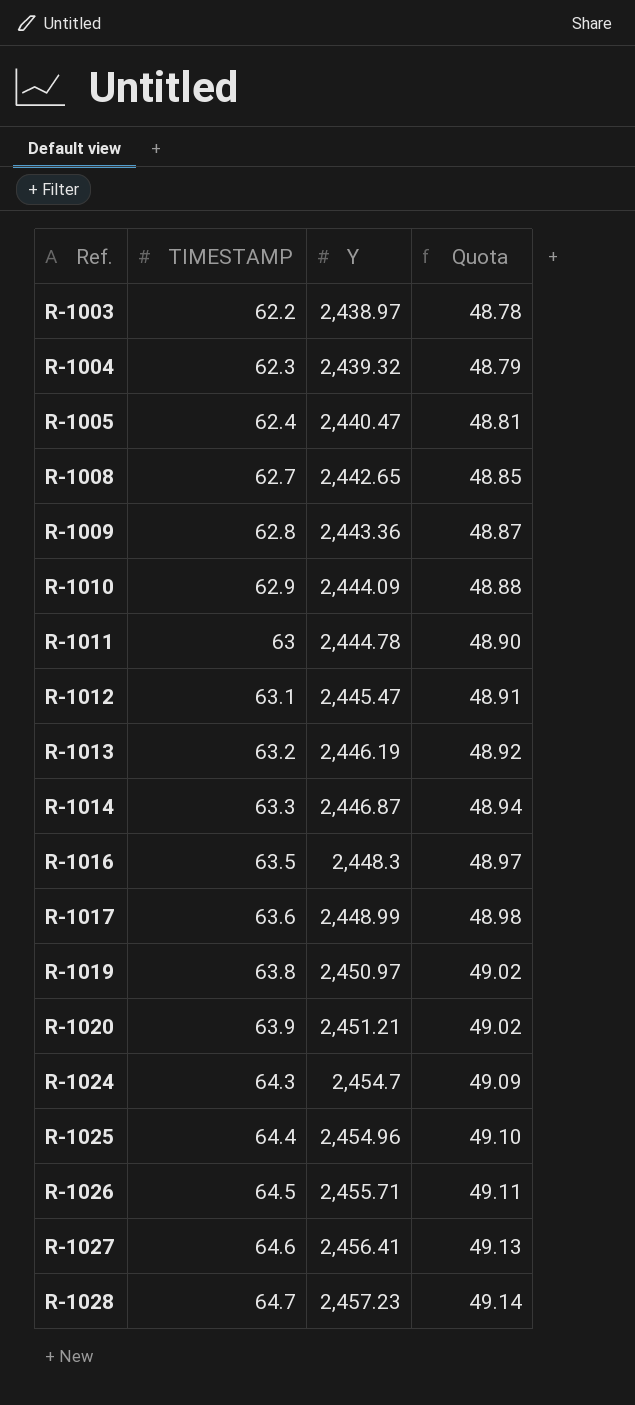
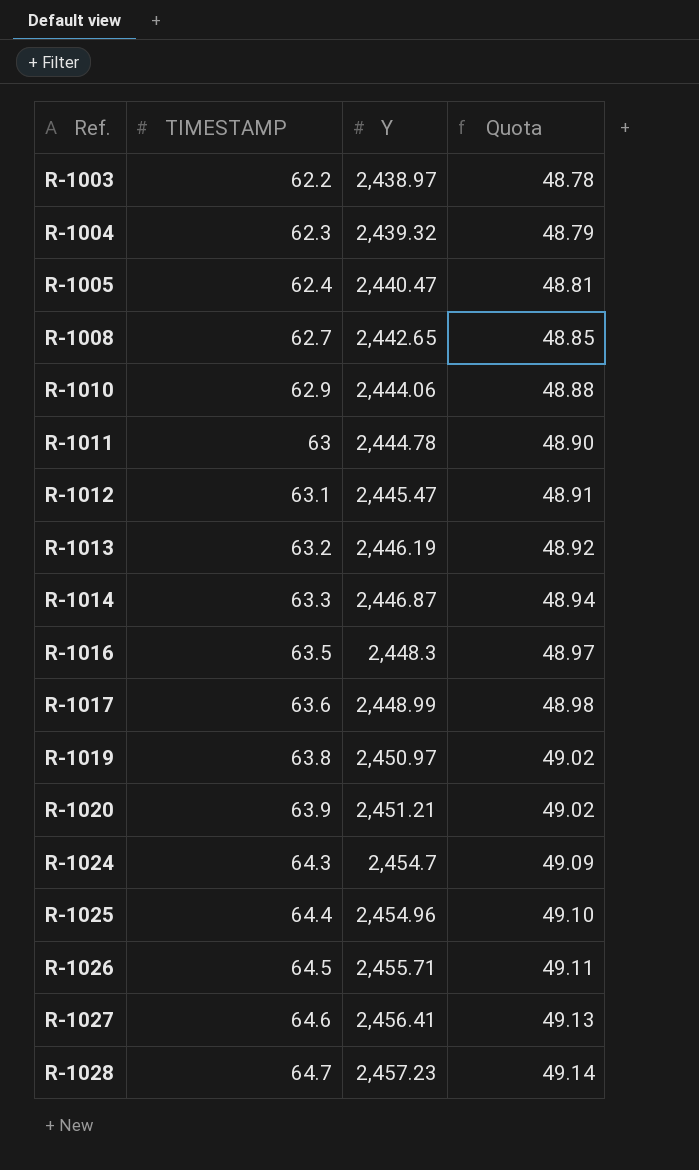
row R-1009: 62.8 | 2,443.36 | 48.87 -> none
R-1010 | Y: 2,444.09 -> 2,444.06

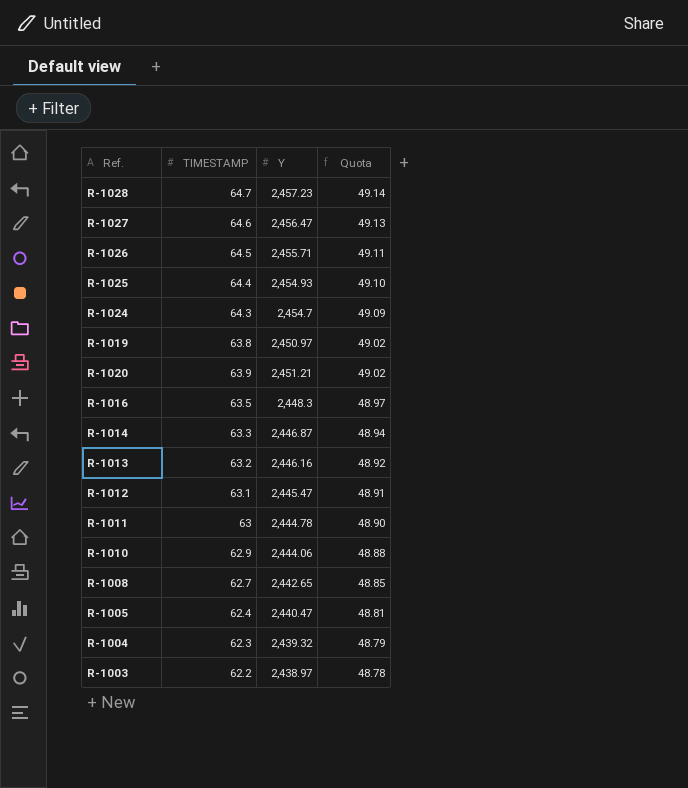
row order: Ref. ascending -> Quota descending
row R-1017: 63.6 | 2,448.99 | 48.98 -> none
R-1027 | Y: 2,456.41 -> 2,456.47
R-1025 | Y: 2,454.96 -> 2,454.93
R-1013 | Y: 2,446.19 -> 2,446.16

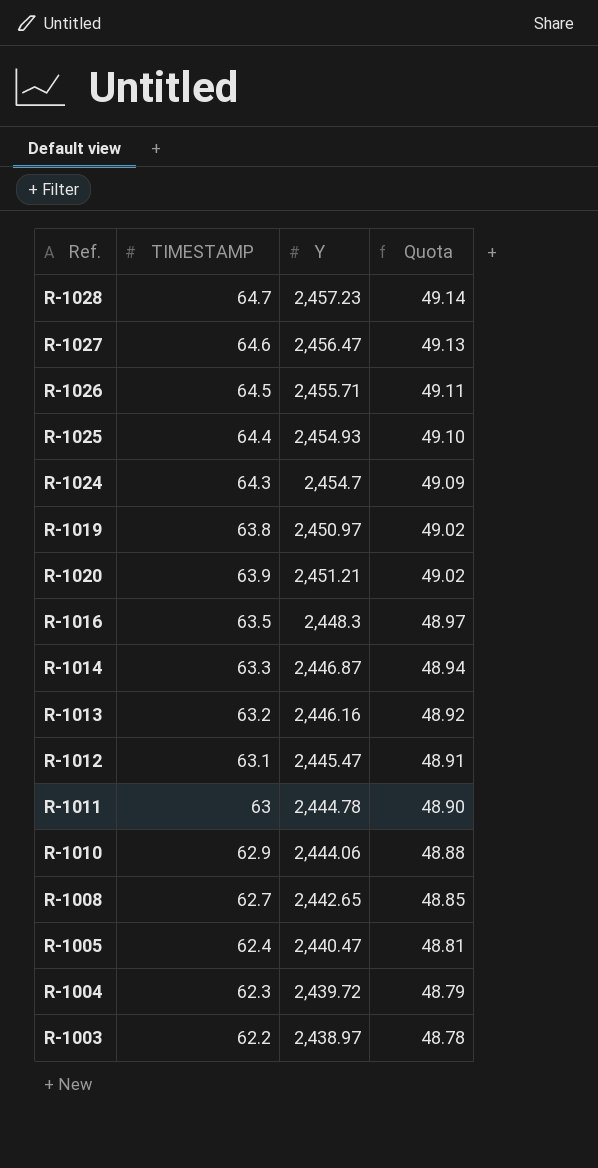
R-1004 | Y: 2,439.32 -> 2,439.72

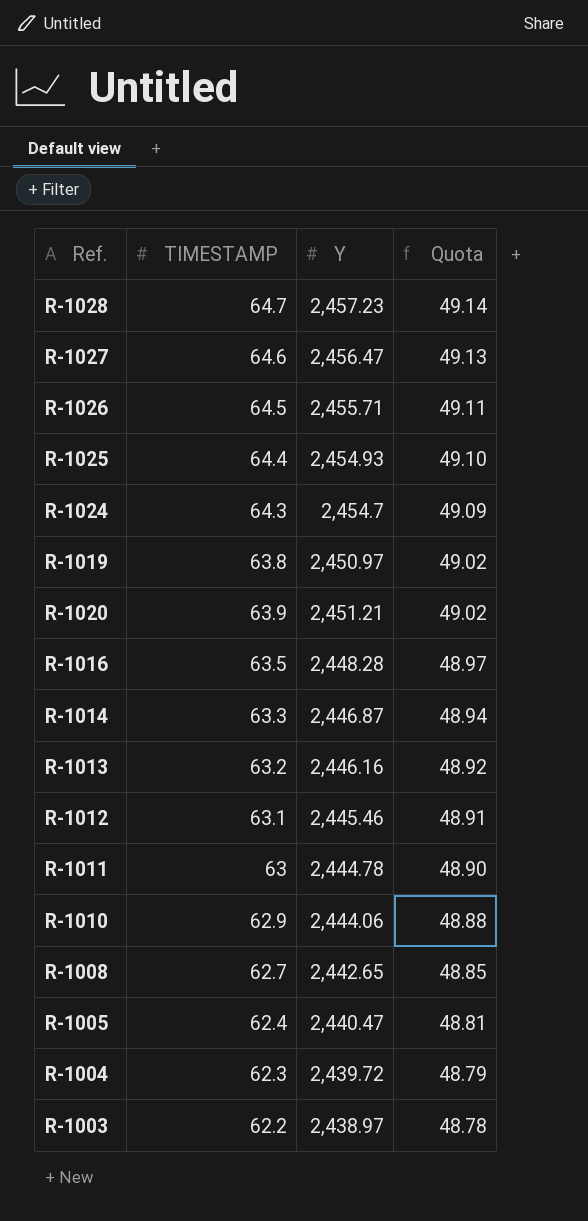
R-1016 | Y: 2,448.3 -> 2,448.28
R-1012 | Y: 2,445.47 -> 2,445.46

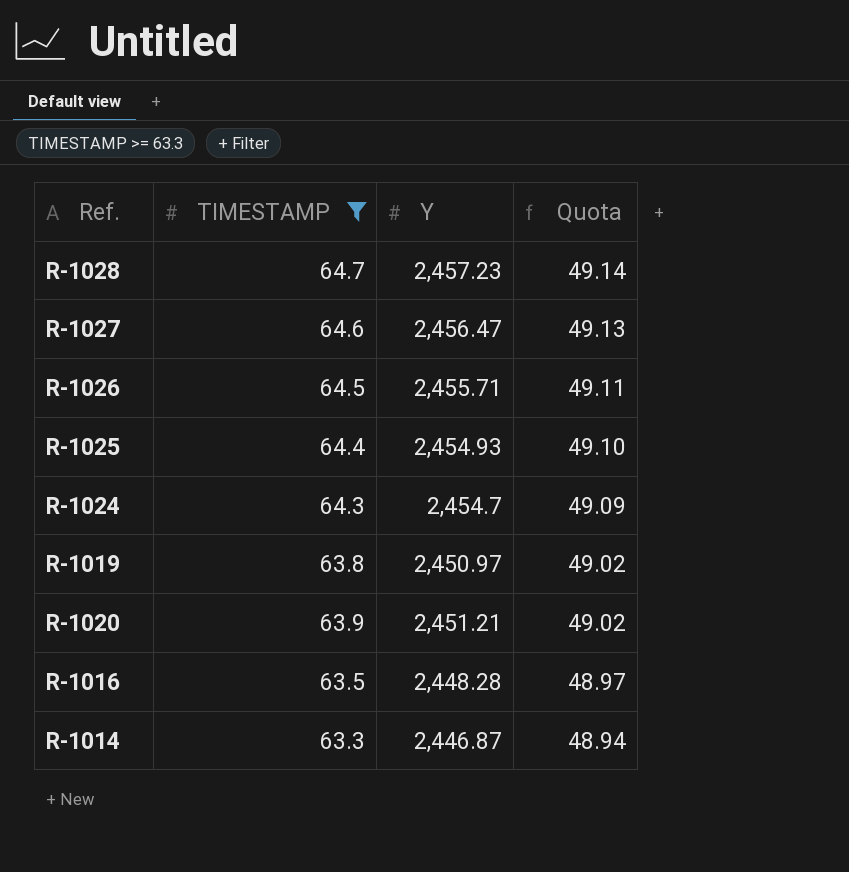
filter: none -> TIMESTAMP >= 63.3

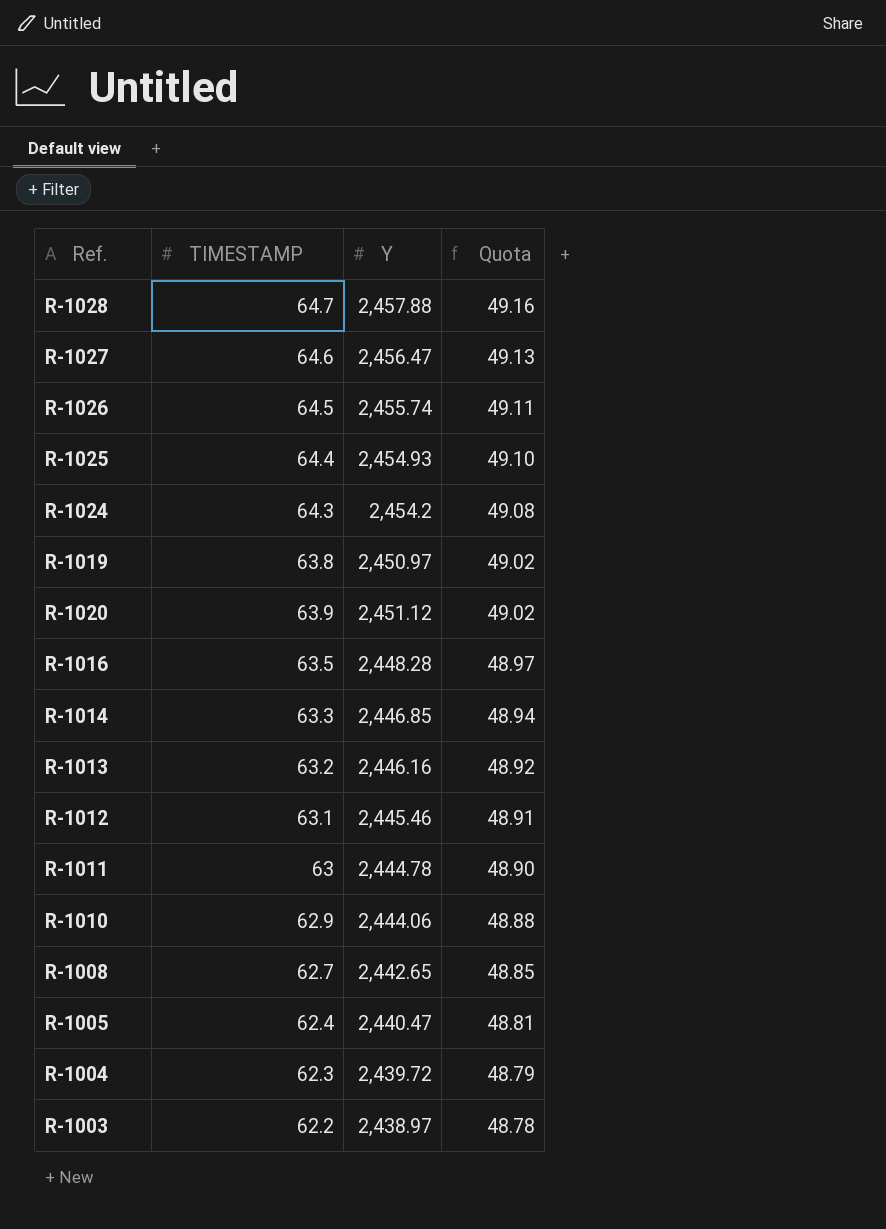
filter: TIMESTAMP >= 63.3 -> none
R-1028 | Y: 2,457.23 -> 2,457.88
R-1028 | Quota: 49.14 -> 49.16
R-1026 | Y: 2,455.71 -> 2,455.74
R-1024 | Y: 2,454.7 -> 2,454.2
R-1024 | Quota: 49.09 -> 49.08
R-1020 | Y: 2,451.21 -> 2,451.12
R-1014 | Y: 2,446.87 -> 2,446.85

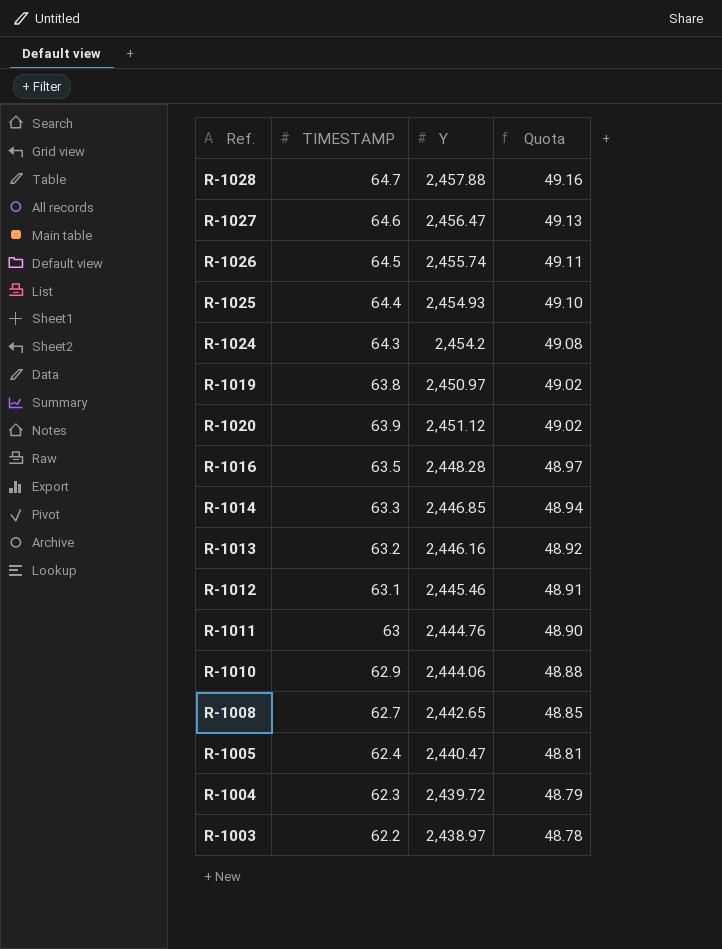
R-1011 | Y: 2,444.78 -> 2,444.76

